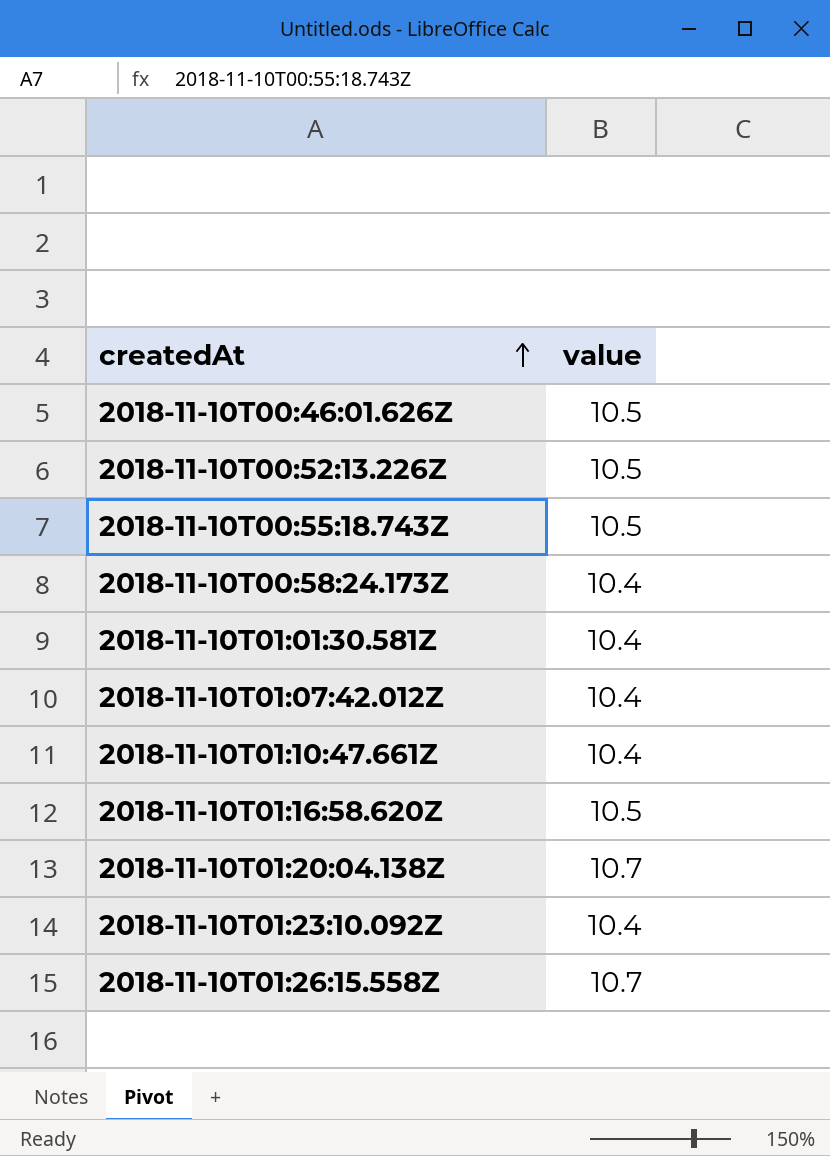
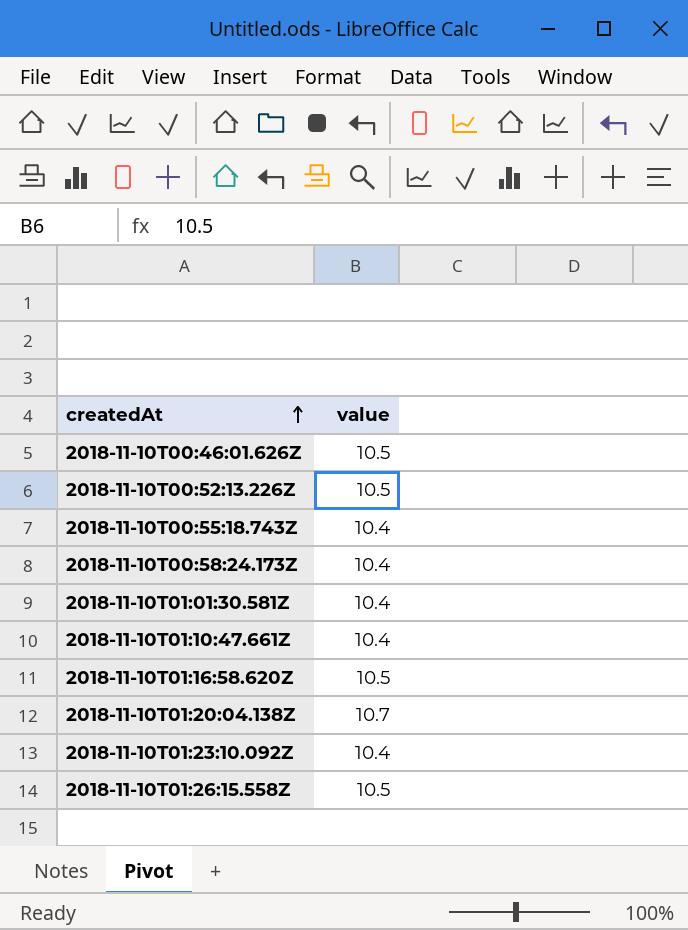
row 2018-11-10T01:07:42.012Z: 10.4 -> none
2018-11-10T00:55:18.743Z | value: 10.5 -> 10.4
2018-11-10T01:26:15.558Z | value: 10.7 -> 10.5

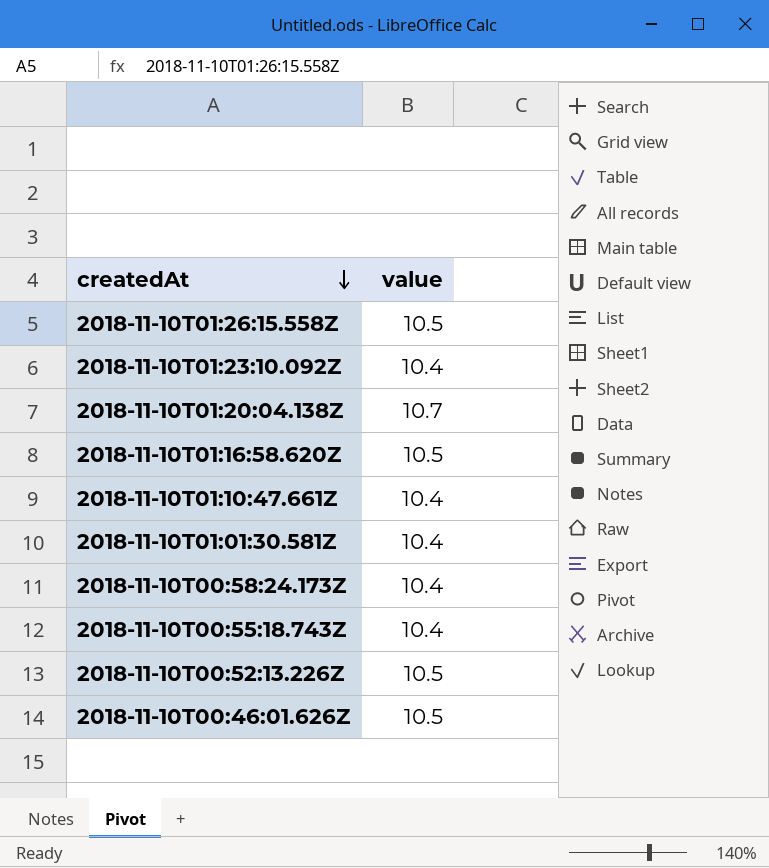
row order: createdAt ascending -> createdAt descending

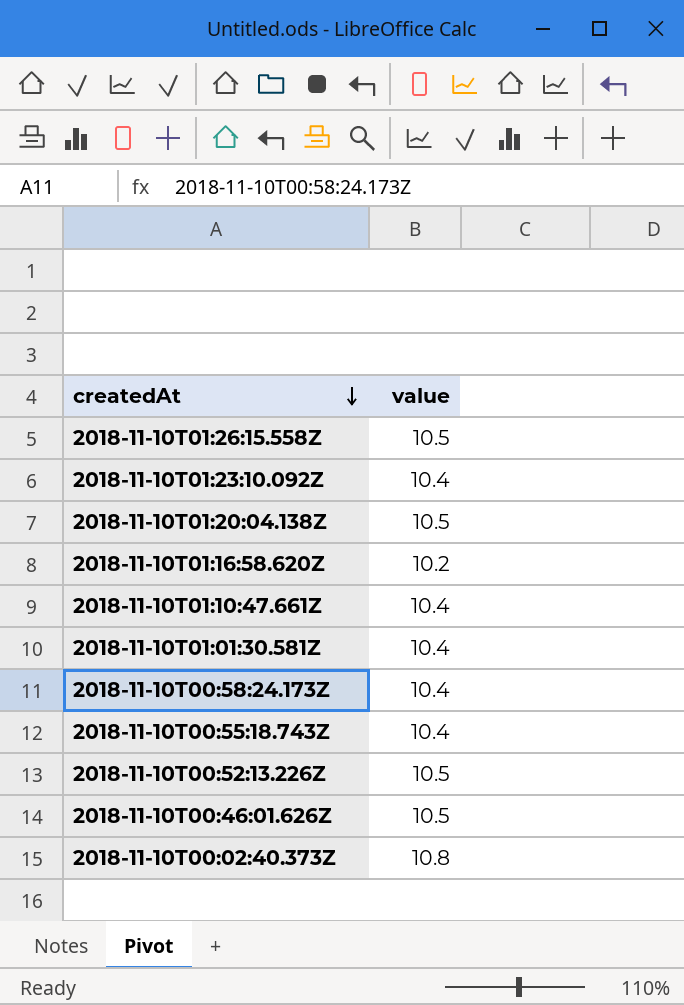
2018-11-10T01:20:04.138Z | value: 10.7 -> 10.5
2018-11-10T01:16:58.620Z | value: 10.5 -> 10.2
row 2018-11-10T00:02:40.373Z: none -> 10.8

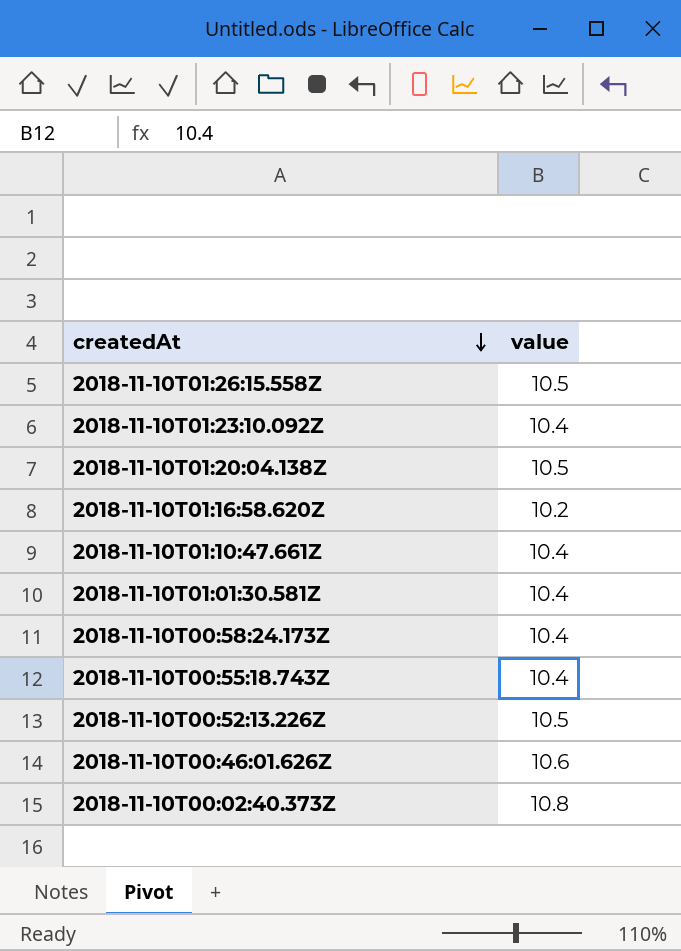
2018-11-10T00:46:01.626Z | value: 10.5 -> 10.6

